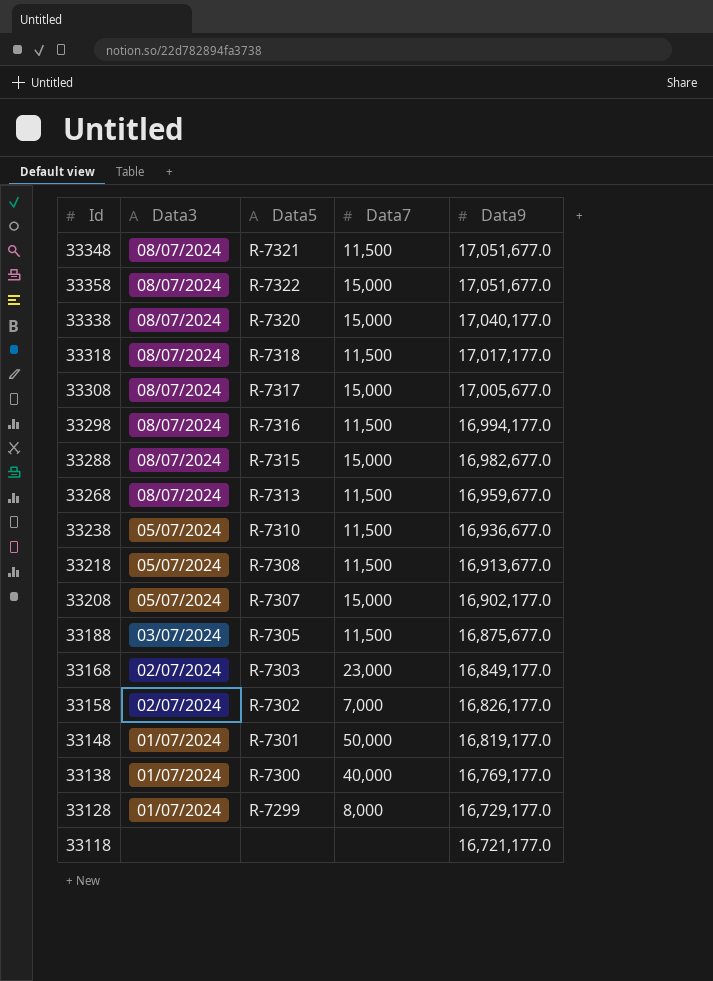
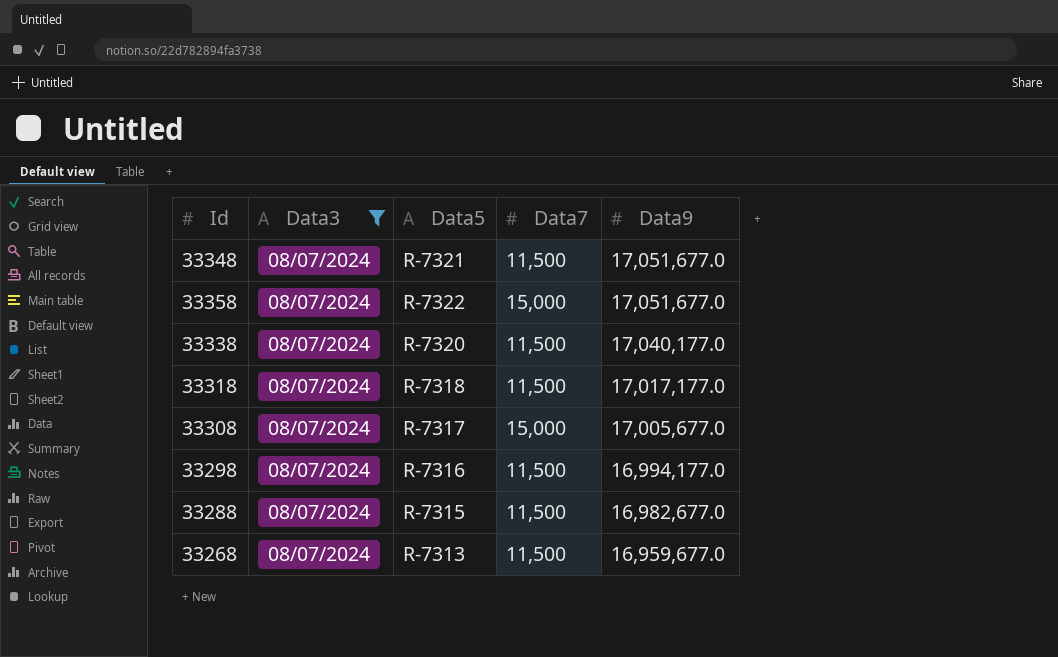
filter: none -> Data3 = 08/07/2024
33338 | Data7: 15,000 -> 11,500
33288 | Data7: 15,000 -> 11,500

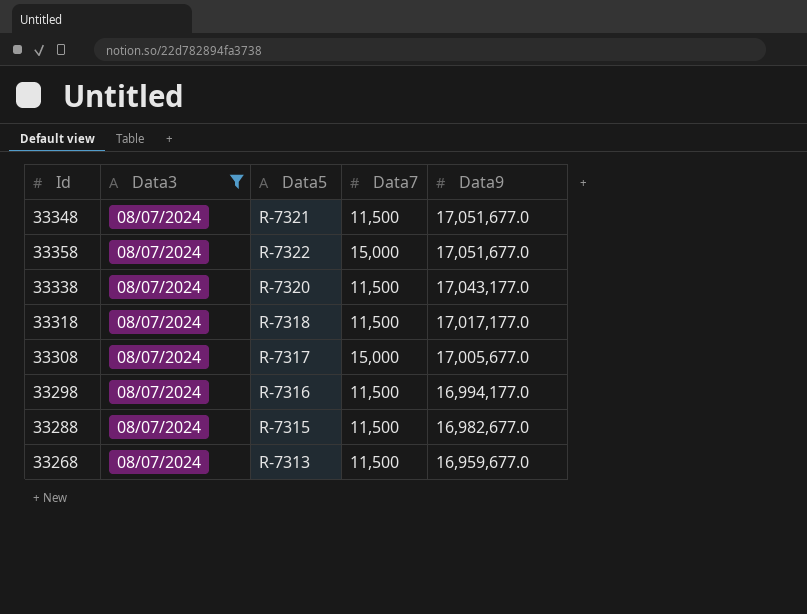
33338 | Data9: 17,040,177.0 -> 17,043,177.0

